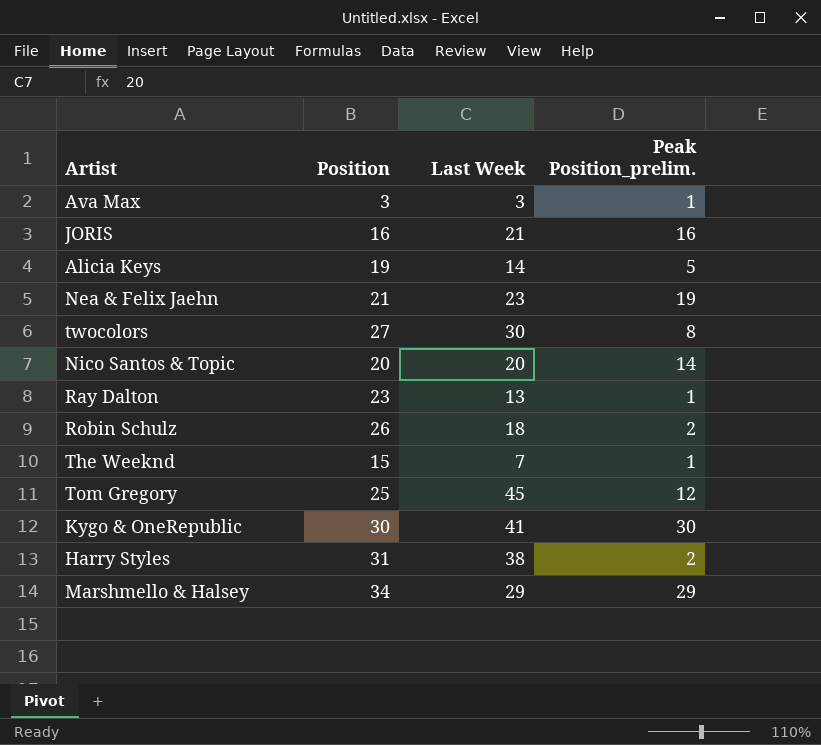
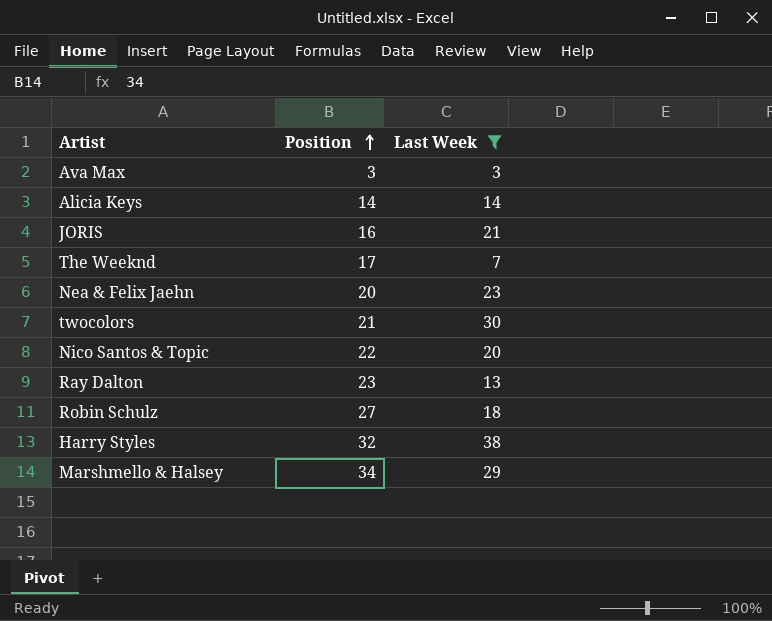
filter: none -> Last Week <= 38
row order: none -> Position ascending
column Peak Position_prelim. | position: 4 -> none
Alicia Keys | Position: 19 -> 14
The Weeknd | Position: 15 -> 17
Nea & Felix Jaehn | Position: 21 -> 20
twocolors | Position: 27 -> 21
Nico Santos & Topic | Position: 20 -> 22
Robin Schulz | Position: 26 -> 27
Harry Styles | Position: 31 -> 32

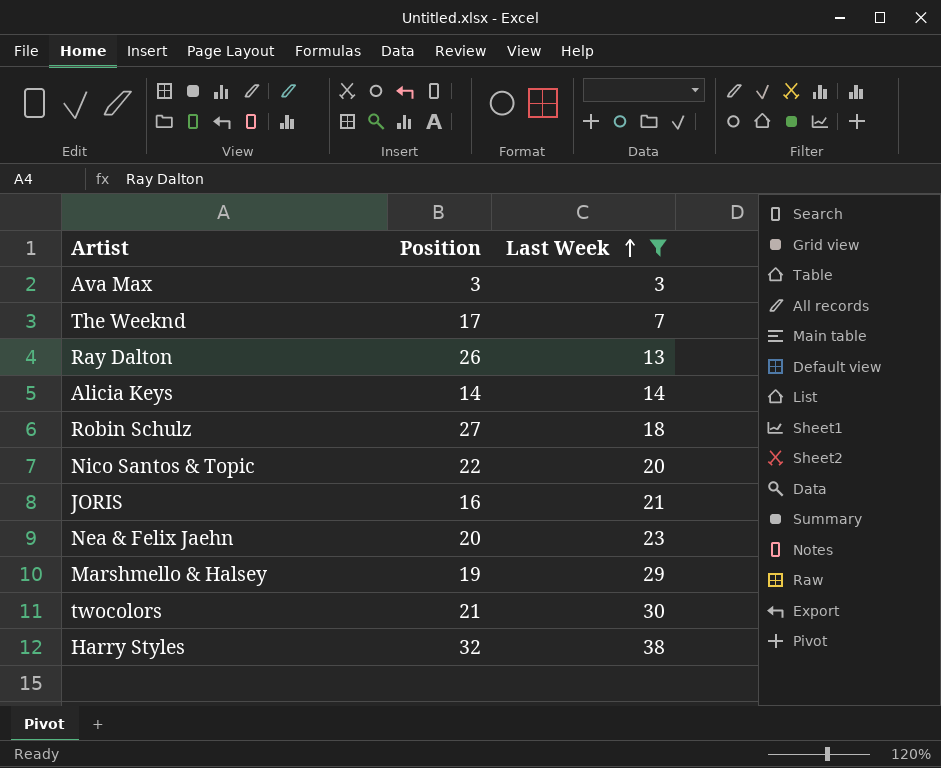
row order: Position ascending -> Last Week ascending
Ray Dalton | Position: 23 -> 26
Marshmello & Halsey | Position: 34 -> 19

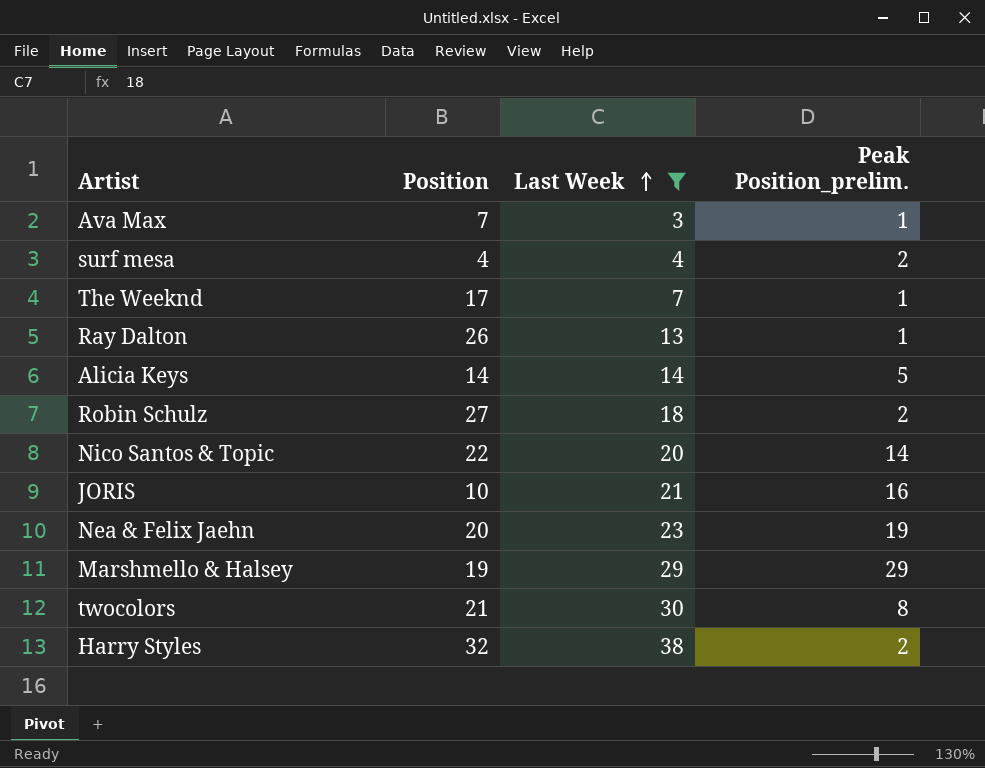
column Peak Position_prelim. | position: none -> 4
Ava Max | Position: 3 -> 7
row surf mesa: none -> 4 | 4 | 2
JORIS | Position: 16 -> 10

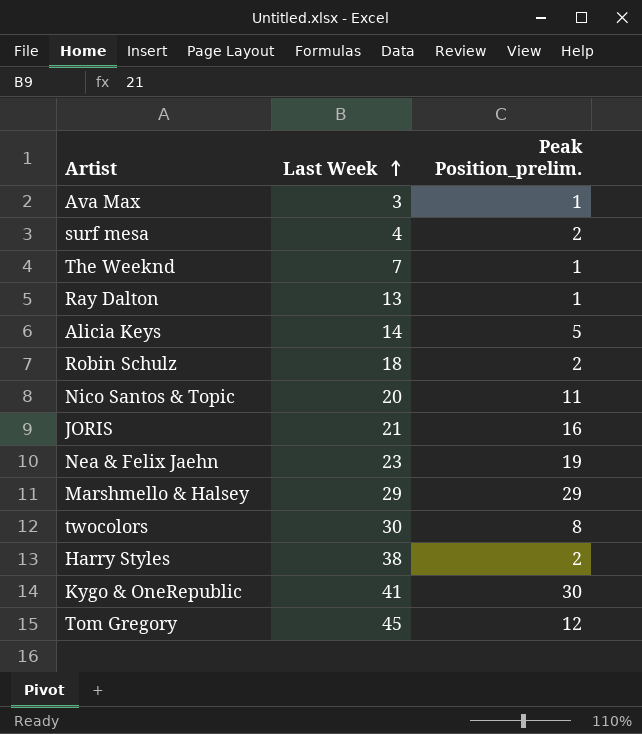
filter: Last Week <= 38 -> none
column Position | position: 2 -> none
Nico Santos & Topic | Peak Position_prelim.: 14 -> 11

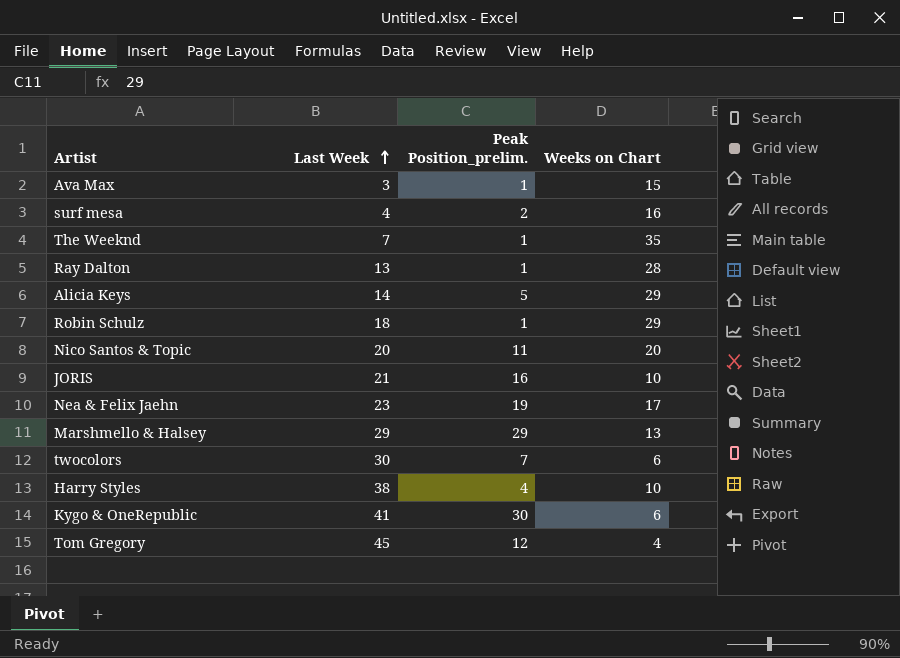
column Weeks on Chart | position: none -> 4
Robin Schulz | Peak Position_prelim.: 2 -> 1
twocolors | Peak Position_prelim.: 8 -> 7
Harry Styles | Peak Position_prelim.: 2 -> 4

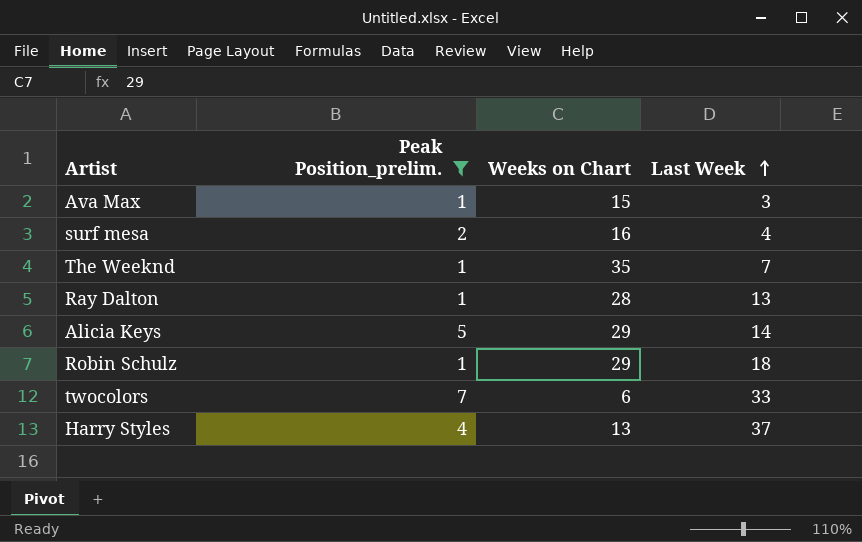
filter: none -> Peak Position_prelim. <= 7
column Last Week | position: 2 -> 4
twocolors | Last Week: 30 -> 33
Harry Styles | Weeks on Chart: 10 -> 13
Harry Styles | Last Week: 38 -> 37

